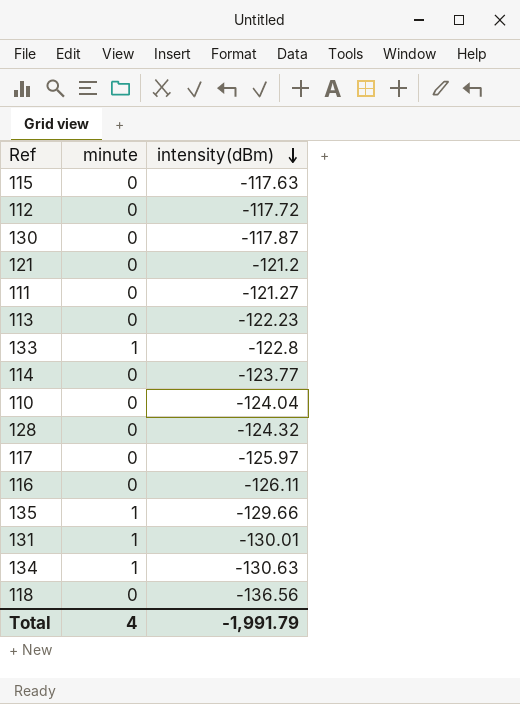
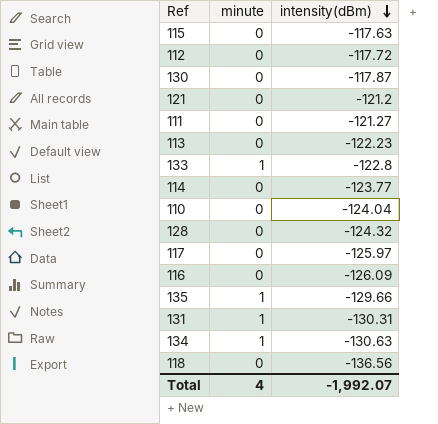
116 | intensity(dBm): -126.11 -> -126.09
131 | intensity(dBm): -130.01 -> -130.31
Total | intensity(dBm): -1,991.79 -> -1,992.07

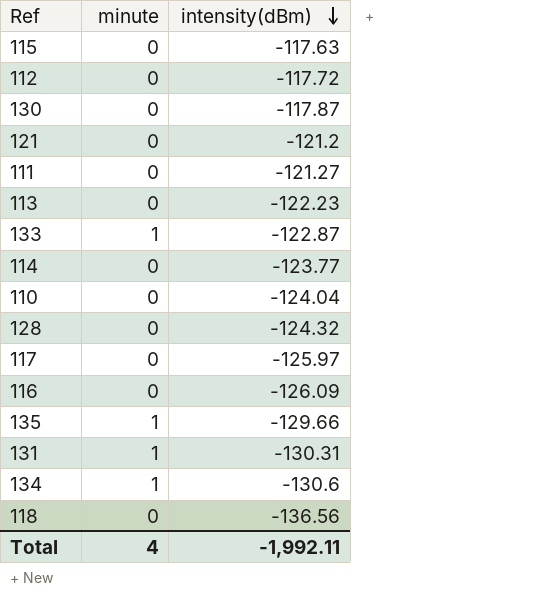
133 | intensity(dBm): -122.8 -> -122.87
134 | intensity(dBm): -130.63 -> -130.6
Total | intensity(dBm): -1,992.07 -> -1,992.11

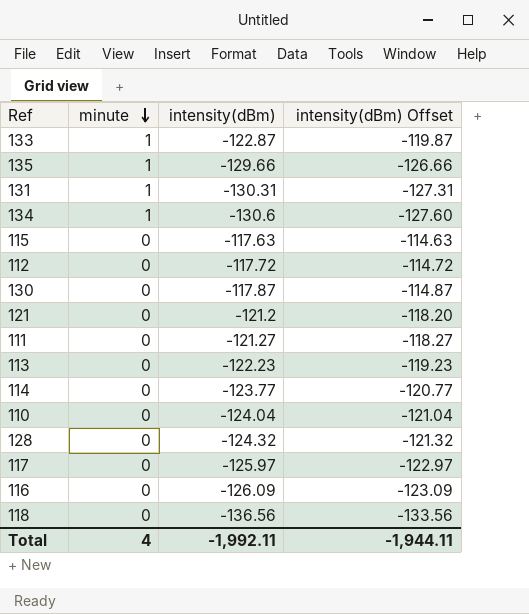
row order: intensity(dBm) descending -> minute descending
column intensity(dBm) Offset | formula: none -> [intensity(dBm)] + 3

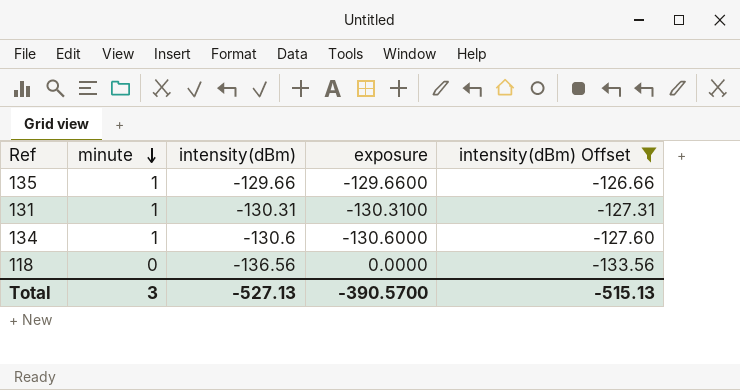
filter: none -> intensity(dBm) Offset <= -126.66
column exposure | formula: none -> [minute] * [intensity(dBm)]
Total | minute: 4 -> 3
Total | intensity(dBm): -1,992.11 -> -527.13
Total | intensity(dBm) Offset: -1,944.11 -> -515.13

